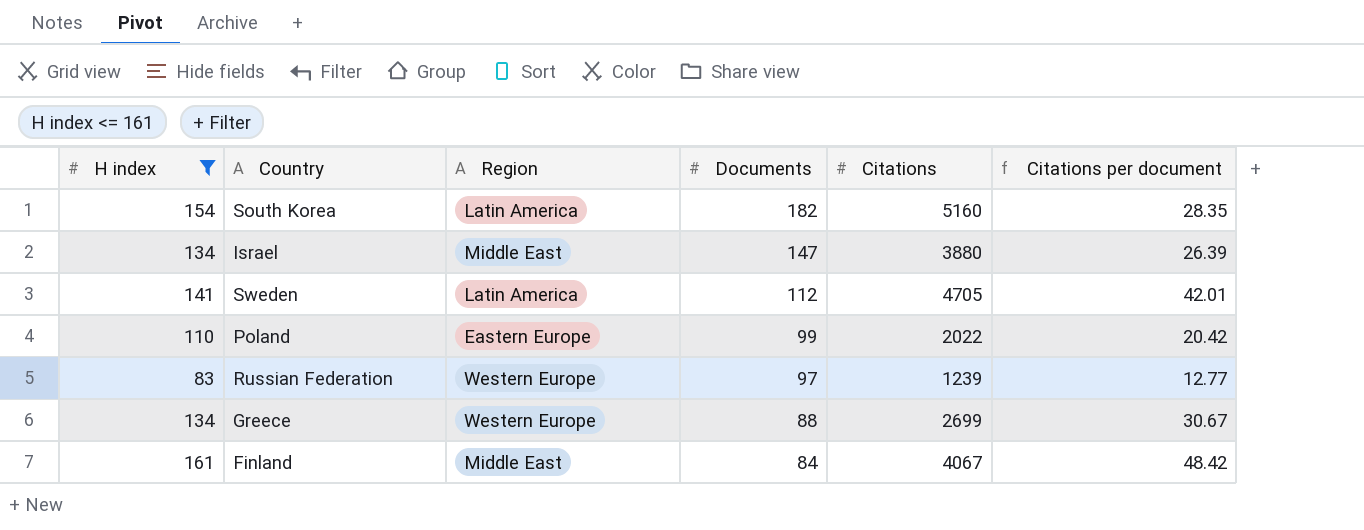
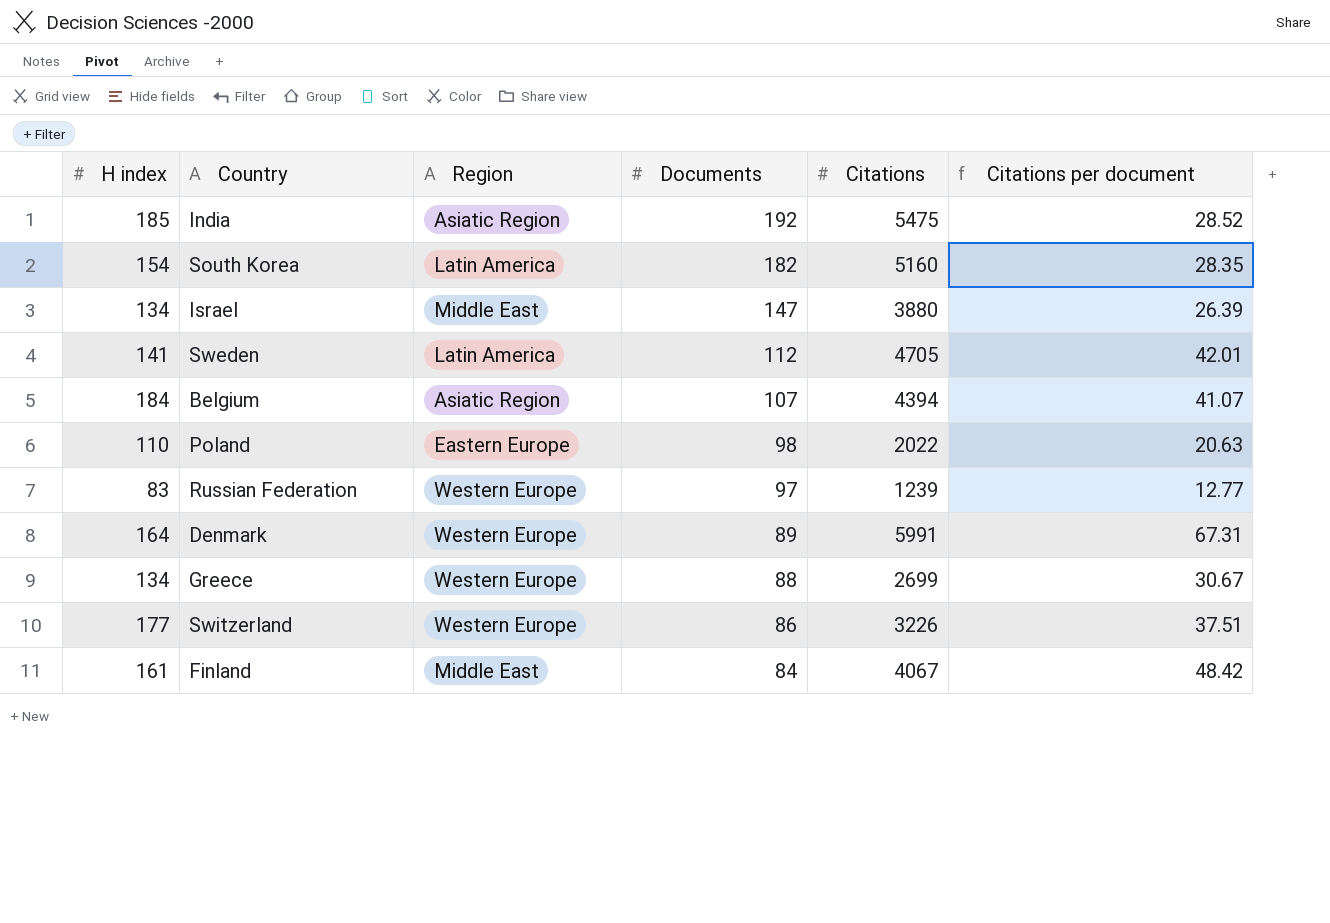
filter: H index <= 161 -> none
Poland | Documents: 99 -> 98
Poland | Citations per document: 20.42 -> 20.63

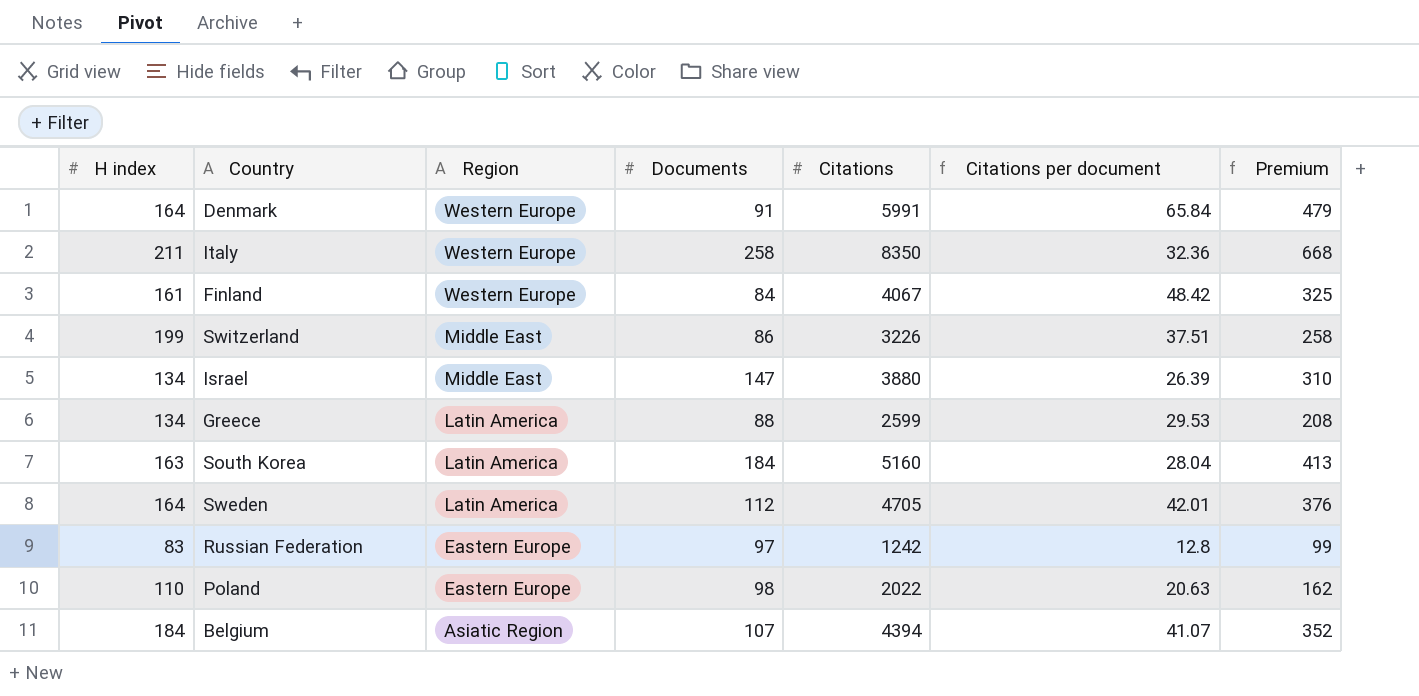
row order: Documents descending -> Region descending
column Premium | formula: none -> [Citations] * 0.08
row India: 185 | Asiatic Region | 192 | 5475 | 28.52 -> none
Denmark | Documents: 89 -> 91
Denmark | Citations per document: 67.31 -> 65.84
row Italy: none -> 211 | Western Europe | 258 | 8350 | 32.36 | 668
Finland | Region: Middle East -> Western Europe
Switzerland | H index: 177 -> 199
Switzerland | Region: Western Europe -> Middle East
Greece | Region: Western Europe -> Latin America
Greece | Citations: 2699 -> 2599
Greece | Citations per document: 30.67 -> 29.53
South Korea | H index: 154 -> 163
South Korea | Documents: 182 -> 184
South Korea | Citations per document: 28.35 -> 28.04
Sweden | H index: 141 -> 164
Russian Federation | Region: Western Europe -> Eastern Europe
Russian Federation | Citations: 1239 -> 1242
Russian Federation | Citations per document: 12.77 -> 12.8

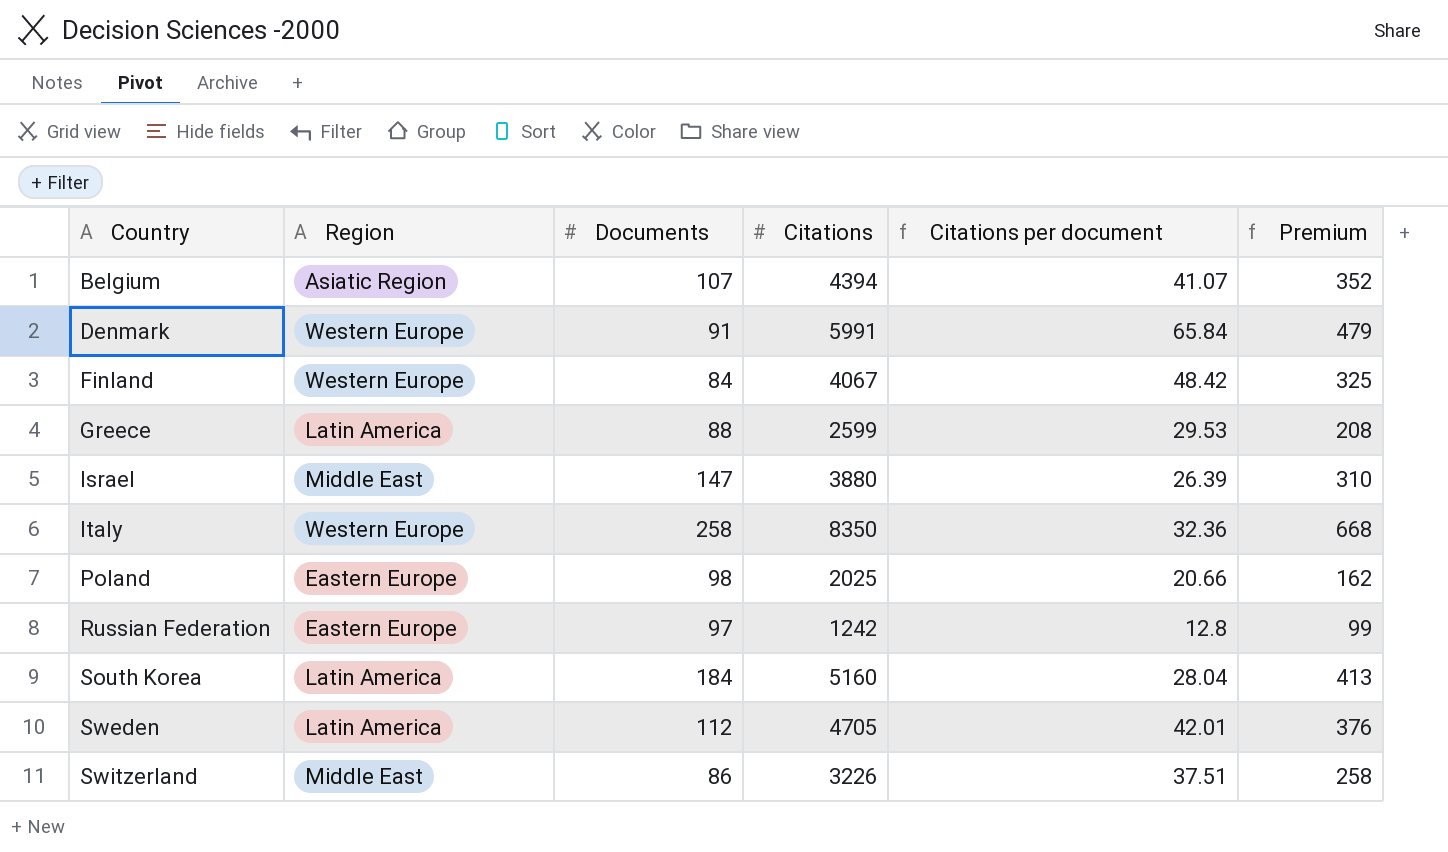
row order: Region descending -> Country ascending
column H index | position: 1 -> none
Poland | Citations: 2022 -> 2025
Poland | Citations per document: 20.63 -> 20.66

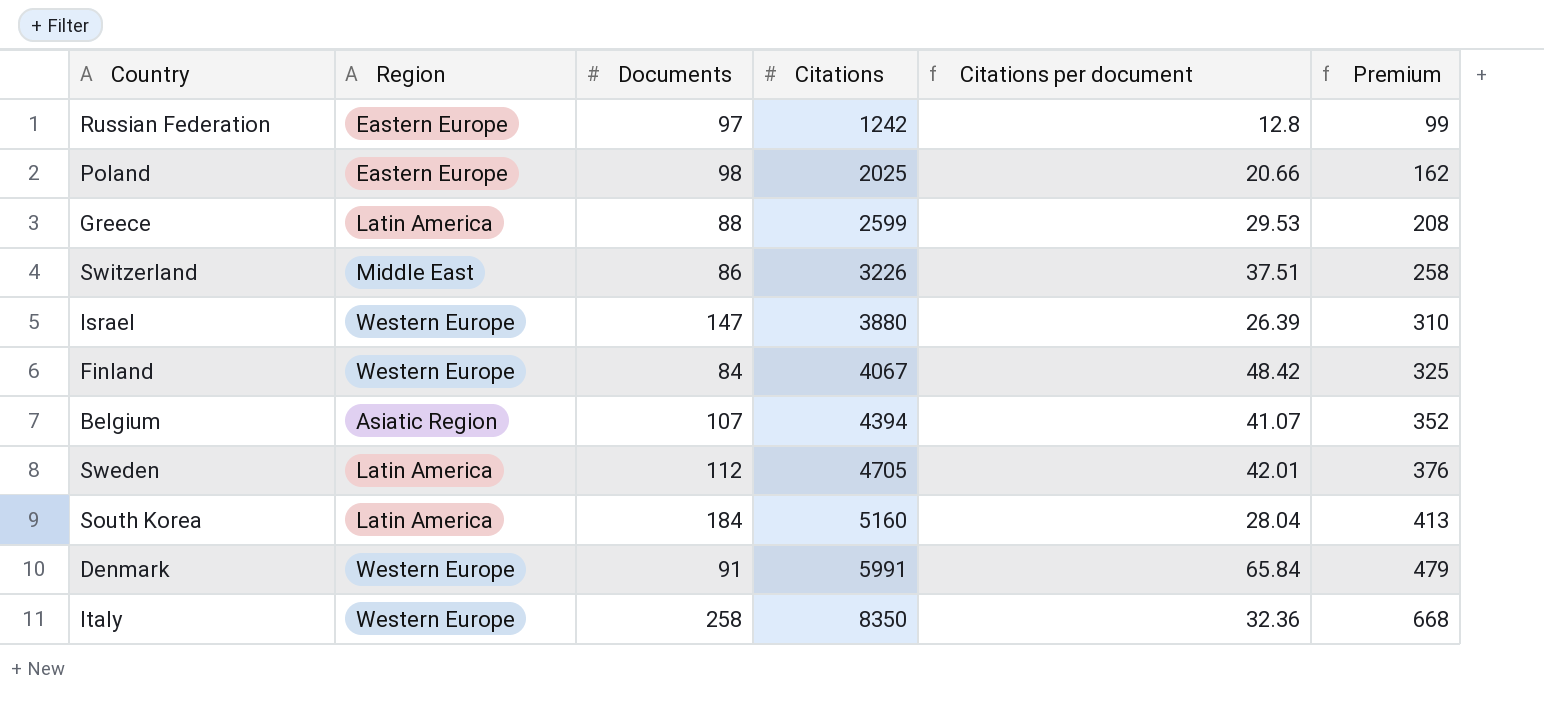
row order: Country ascending -> Citations ascending
Israel | Region: Middle East -> Western Europe

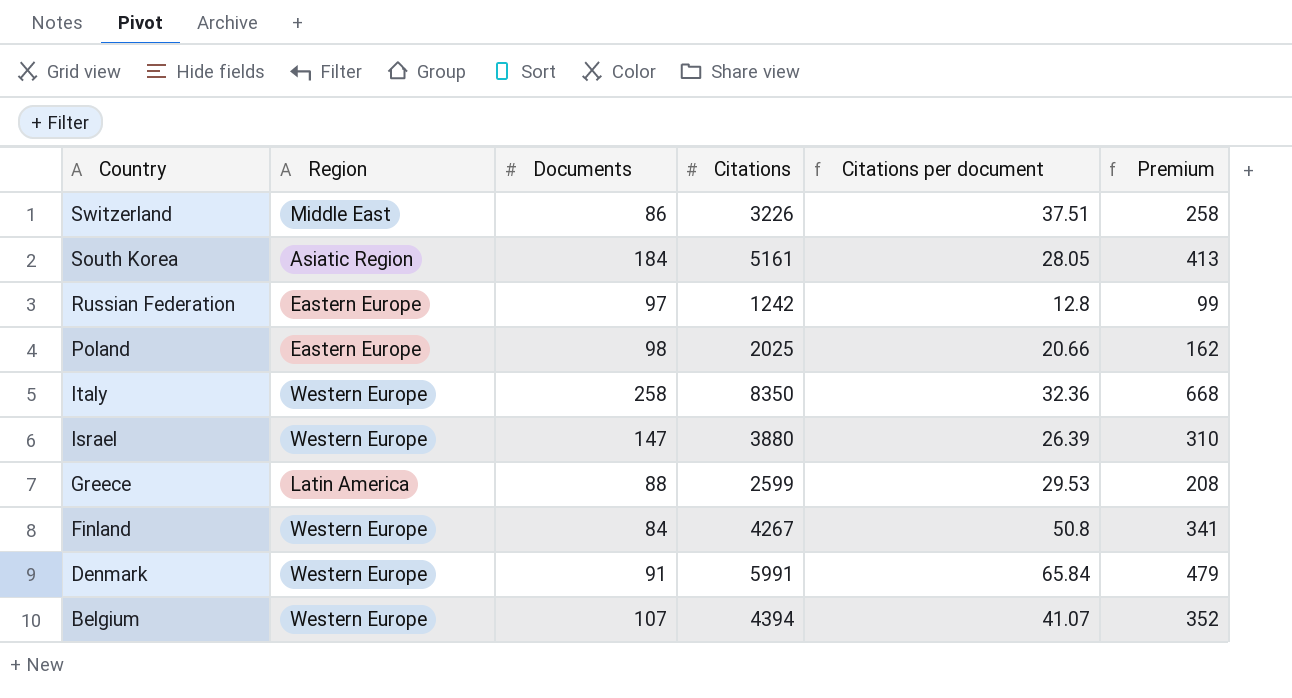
row order: Citations ascending -> Country descending
row Sweden: Latin America | 112 | 4705 | 42.01 | 376 -> none
South Korea | Region: Latin America -> Asiatic Region
South Korea | Citations: 5160 -> 5161
South Korea | Citations per document: 28.04 -> 28.05
Finland | Citations: 4067 -> 4267
Finland | Citations per document: 48.42 -> 50.8
Finland | Premium: 325 -> 341
Belgium | Region: Asiatic Region -> Western Europe

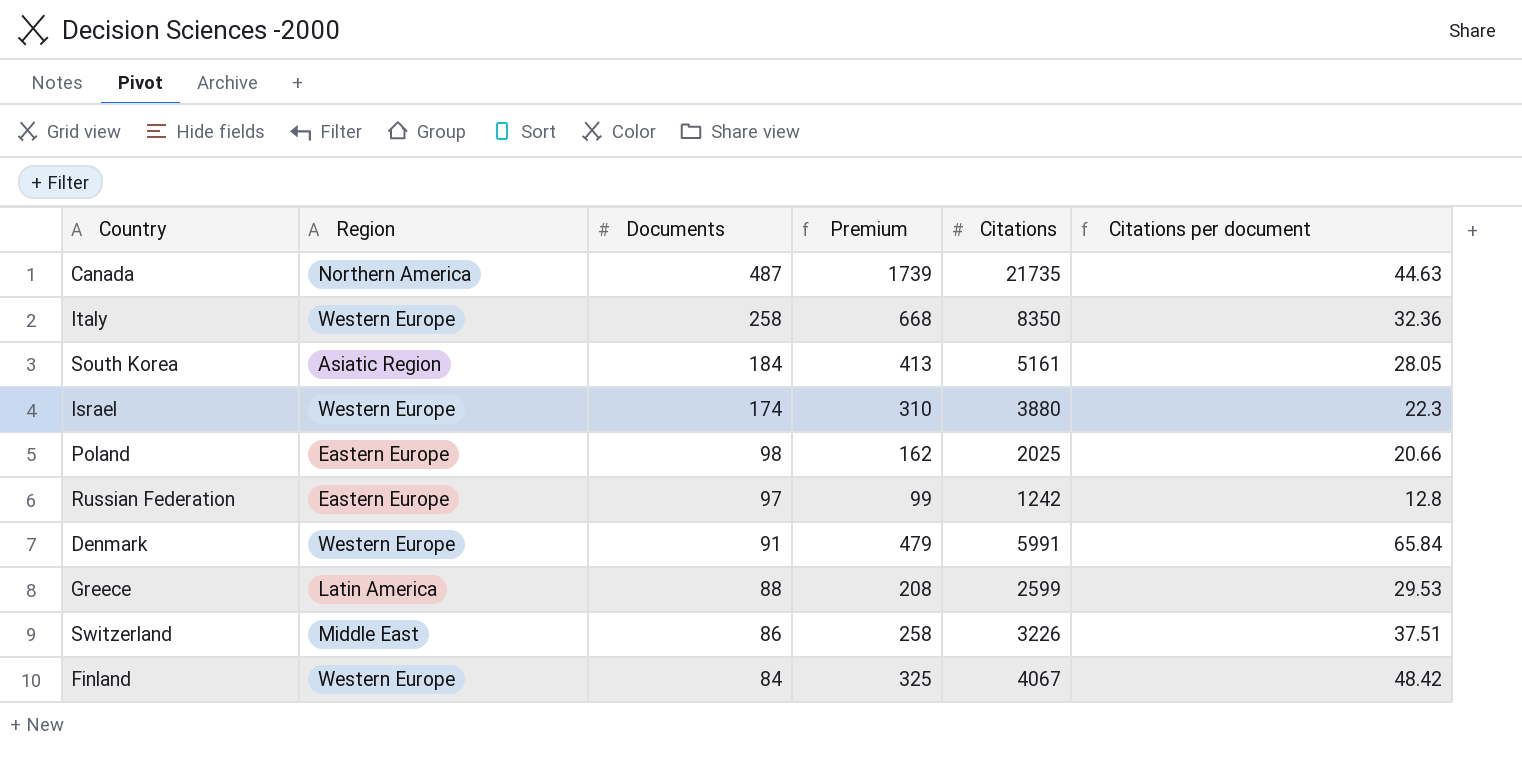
row order: Country descending -> Documents descending
column Premium | position: 6 -> 4
row Belgium: Western Europe | 107 | 4394 | 41.07 | 352 -> none
row Canada: none -> Northern America | 487 | 1739 | 21735 | 44.63
Israel | Documents: 147 -> 174
Israel | Citations per document: 26.39 -> 22.3
Finland | Premium: 341 -> 325
Finland | Citations: 4267 -> 4067
Finland | Citations per document: 50.8 -> 48.42

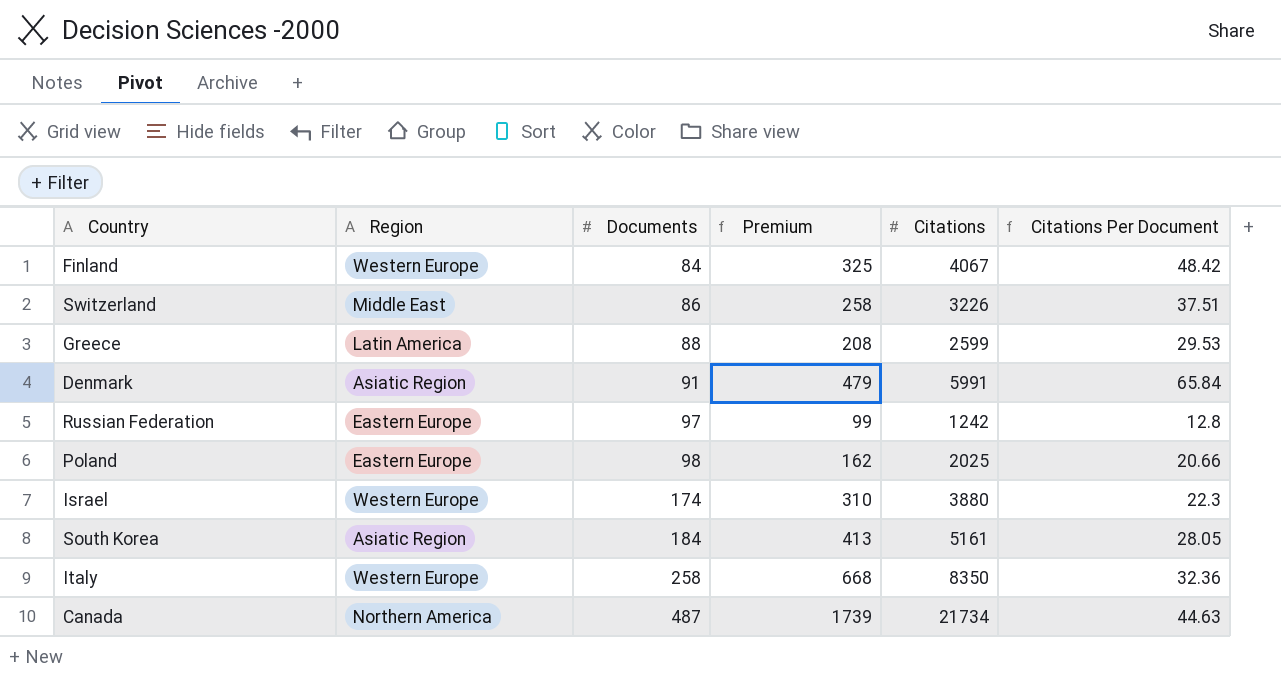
row order: Documents descending -> Documents ascending
column name: Citations per document -> Citations Per Document
Denmark | Region: Western Europe -> Asiatic Region
Canada | Citations: 21735 -> 21734

